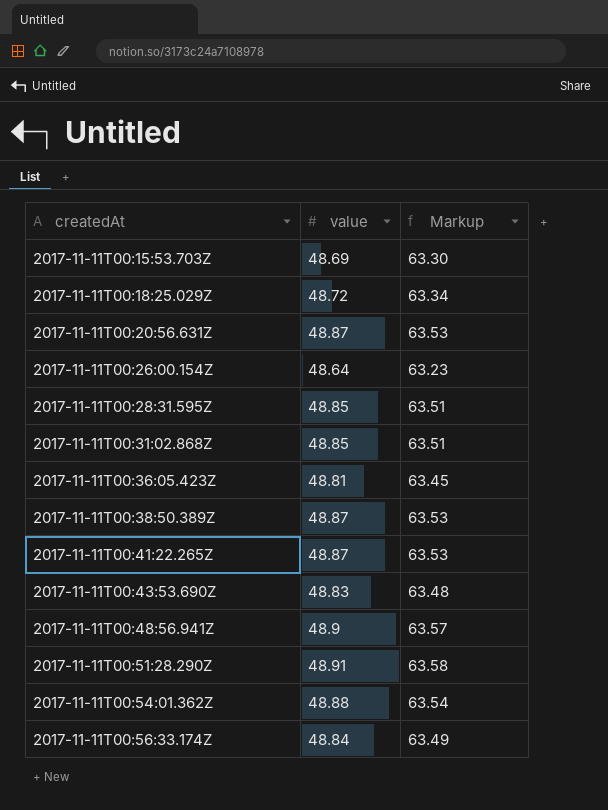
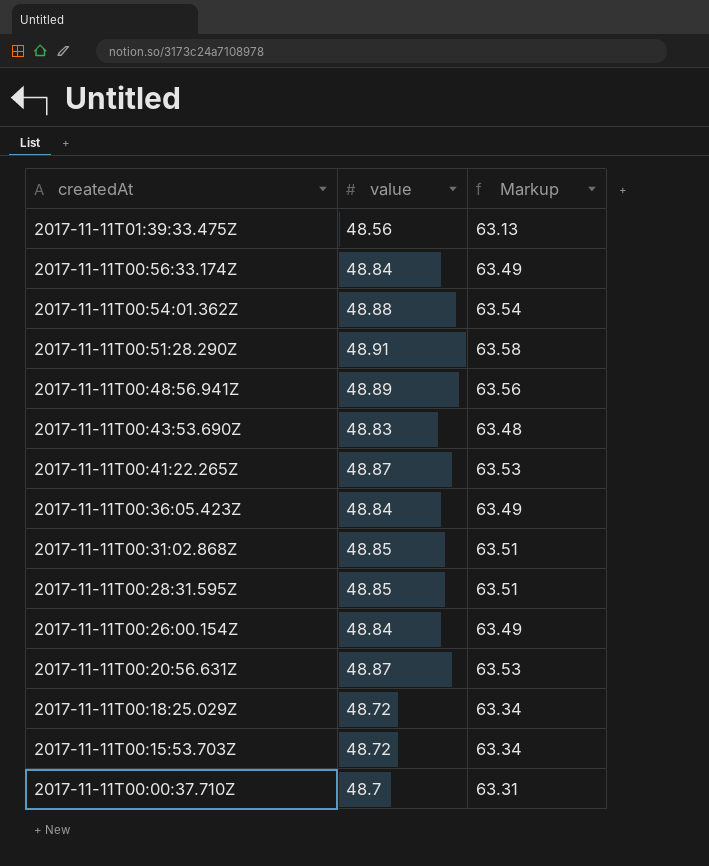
row order: createdAt ascending -> createdAt descending
row 2017-11-11T00:38:50.389Z: 48.87 | 63.53 -> none
row 2017-11-11T01:39:33.475Z: none -> 48.56 | 63.13
2017-11-11T00:48:56.941Z | value: 48.9 -> 48.89
2017-11-11T00:48:56.941Z | Markup: 63.57 -> 63.56
2017-11-11T00:36:05.423Z | value: 48.81 -> 48.84
2017-11-11T00:36:05.423Z | Markup: 63.45 -> 63.49
2017-11-11T00:26:00.154Z | value: 48.64 -> 48.84
2017-11-11T00:26:00.154Z | Markup: 63.23 -> 63.49
2017-11-11T00:15:53.703Z | value: 48.69 -> 48.72
2017-11-11T00:15:53.703Z | Markup: 63.30 -> 63.34
row 2017-11-11T00:00:37.710Z: none -> 48.7 | 63.31

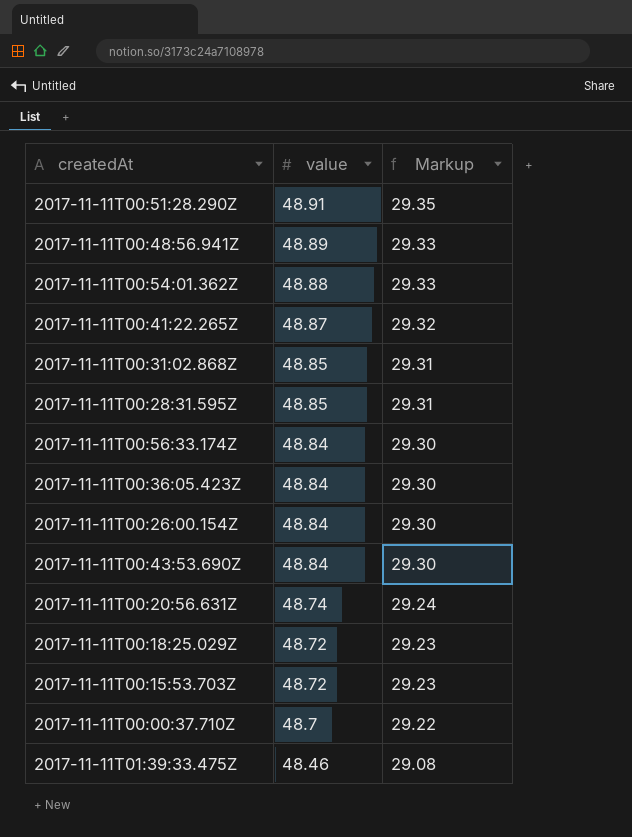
row order: createdAt descending -> value descending
column Markup | formula: [value] * 1.3 -> [value] * 0.6
2017-11-11T00:43:53.690Z | value: 48.83 -> 48.84
2017-11-11T00:20:56.631Z | value: 48.87 -> 48.74
2017-11-11T01:39:33.475Z | value: 48.56 -> 48.46

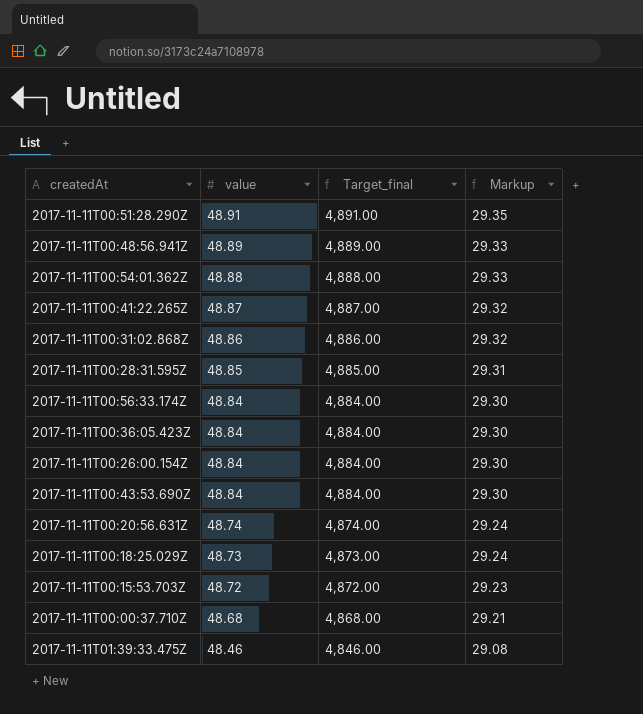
column Target_final | formula: none -> [value] * 100
2017-11-11T00:31:02.868Z | value: 48.85 -> 48.86
2017-11-11T00:31:02.868Z | Markup: 29.31 -> 29.32
2017-11-11T00:18:25.029Z | value: 48.72 -> 48.73
2017-11-11T00:18:25.029Z | Markup: 29.23 -> 29.24
2017-11-11T00:00:37.710Z | value: 48.7 -> 48.68
2017-11-11T00:00:37.710Z | Markup: 29.22 -> 29.21

